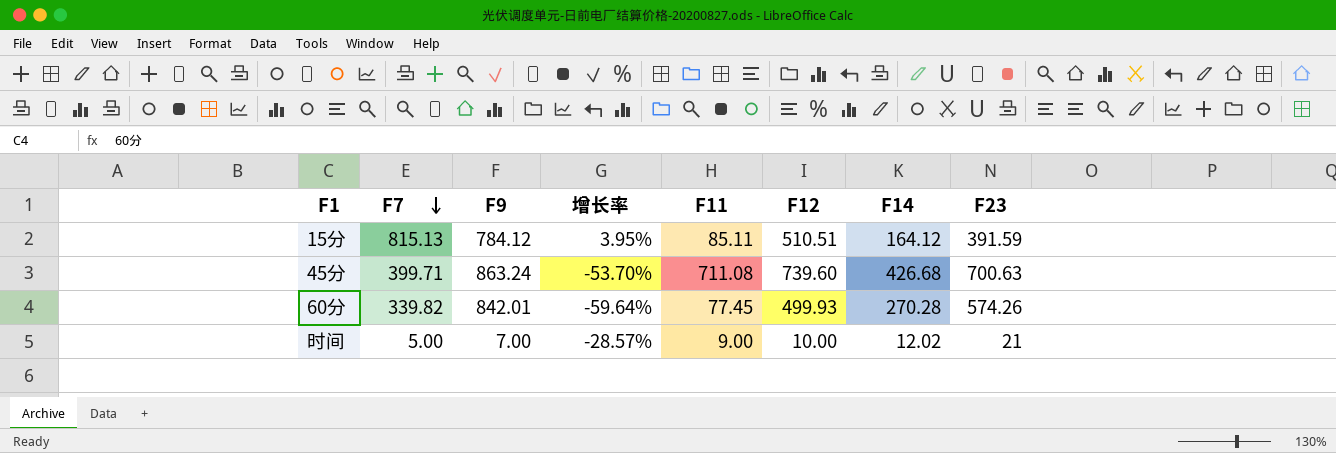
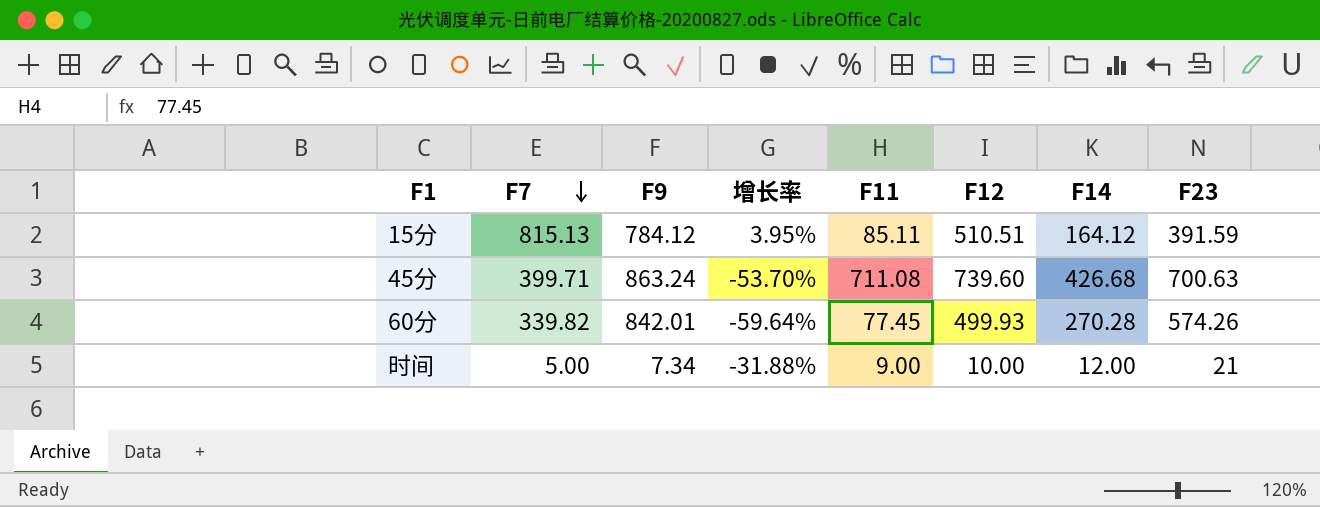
时间 | F9: 7.00 -> 7.34
时间 | 增长率: -28.57% -> -31.88%
时间 | F14: 12.02 -> 12.00

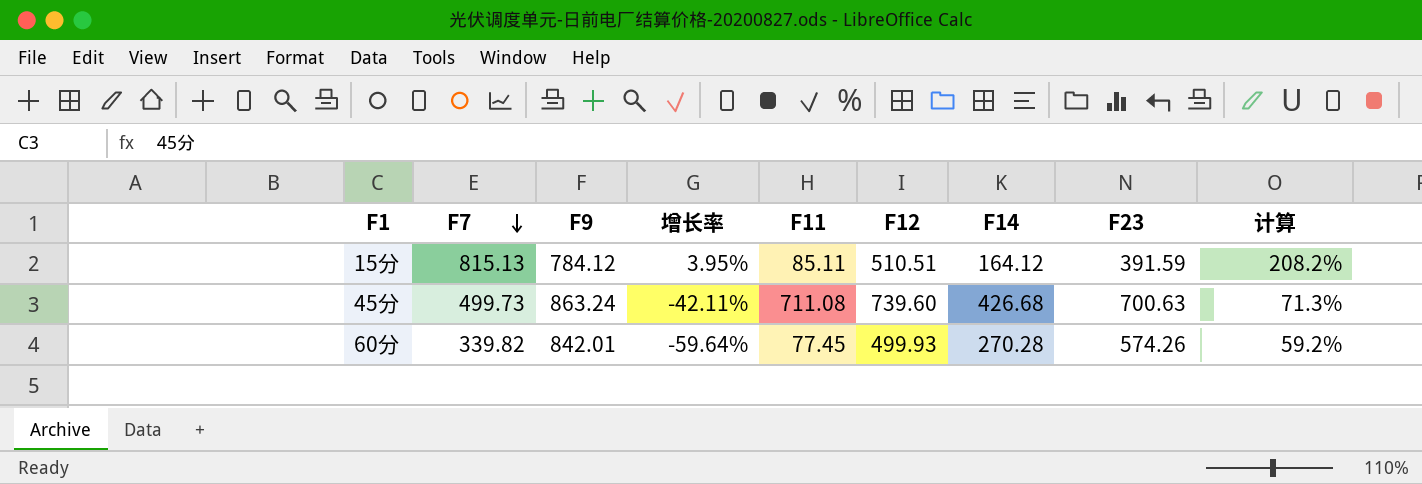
column 计算 | formula: none -> [F7] / [F23]
row 时间: 5.00 | 7.34 | -31.88% | 9.00 | 10.00 | 12.00 | 21 -> none
45分 | F7: 399.71 -> 499.73
45分 | 增长率: -53.70% -> -42.11%

